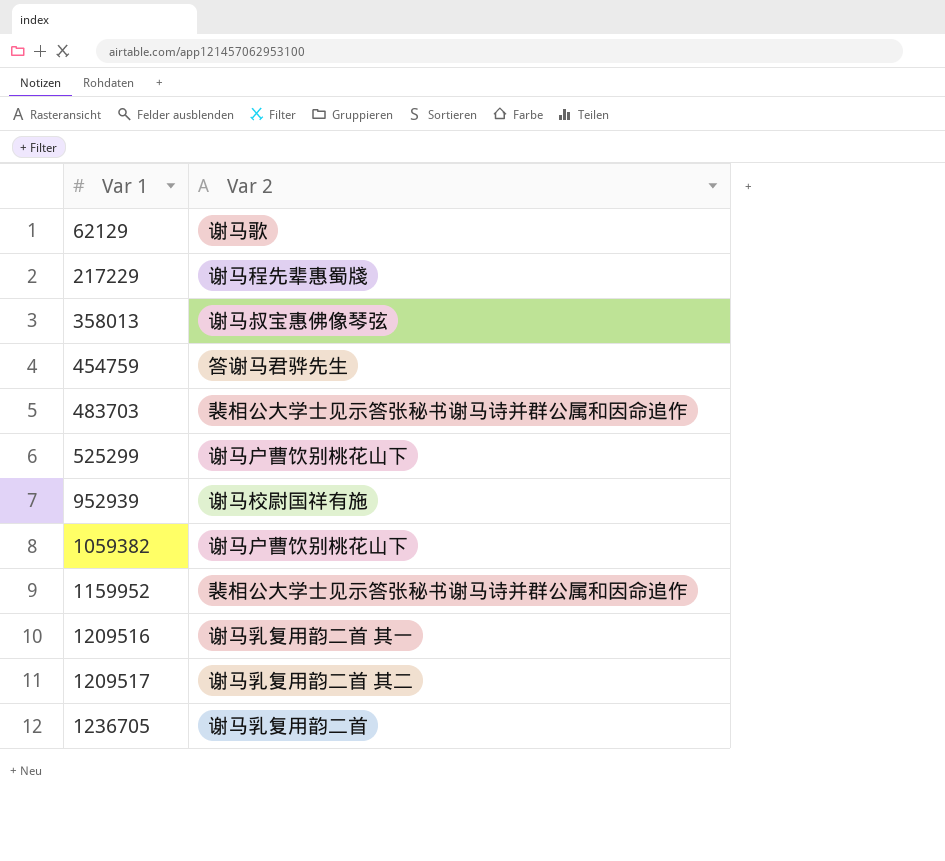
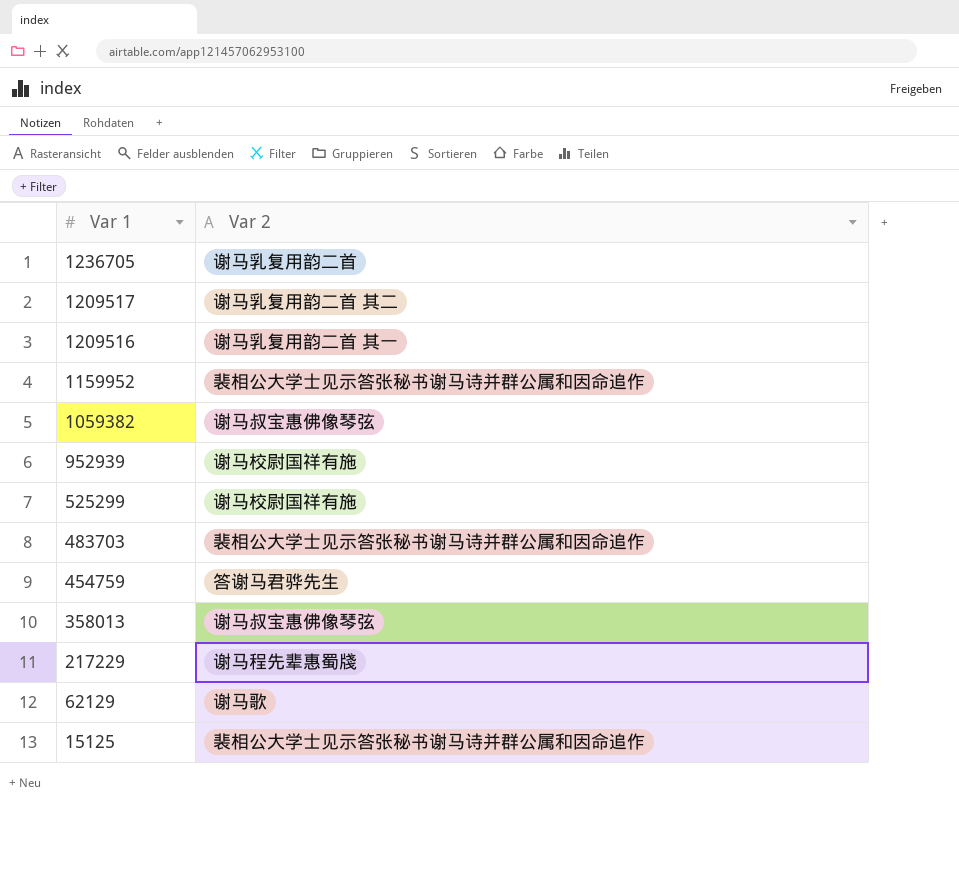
row order: Var 1 ascending -> Var 1 descending
1059382 | Var 2: 谢马户曹饮别桃花山下 -> 谢马叔宝惠佛像琴弦
525299 | Var 2: 谢马户曹饮别桃花山下 -> 谢马校尉国祥有施
row 15125: none -> 裴相公大学士见示答张秘书谢马诗并群公属和因命追作

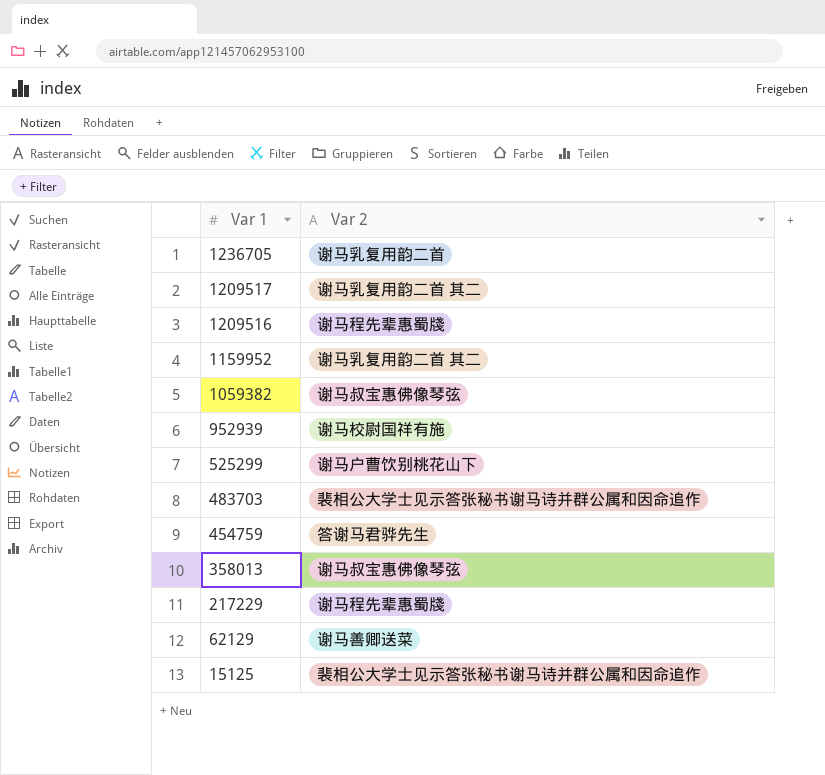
1209516 | Var 2: 谢马乳复用韵二首 其一 -> 谢马程先辈惠蜀牋
1159952 | Var 2: 裴相公大学士见示答张秘书谢马诗并群公属和因命追作 -> 谢马乳复用韵二首 其二
525299 | Var 2: 谢马校尉国祥有施 -> 谢马户曹饮别桃花山下
62129 | Var 2: 谢马歌 -> 谢马善卿送菜

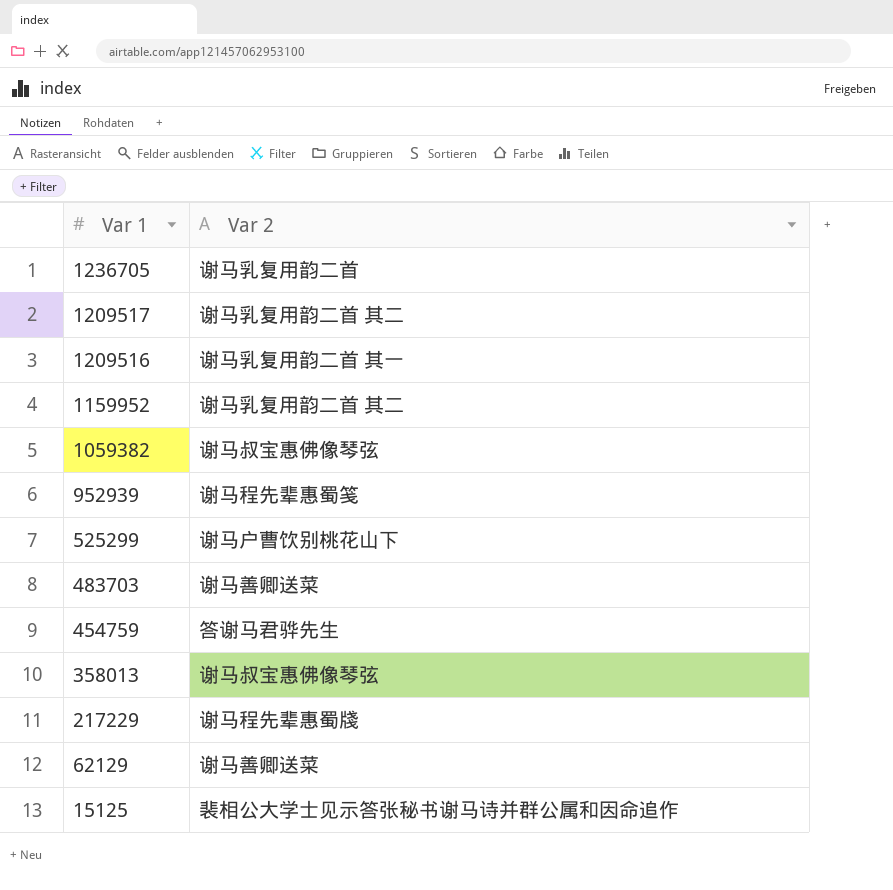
1209516 | Var 2: 谢马程先辈惠蜀牋 -> 谢马乳复用韵二首 其一
952939 | Var 2: 谢马校尉国祥有施 -> 谢马程先辈惠蜀笺
483703 | Var 2: 裴相公大学士见示答张秘书谢马诗并群公属和因命追作 -> 谢马善卿送菜

